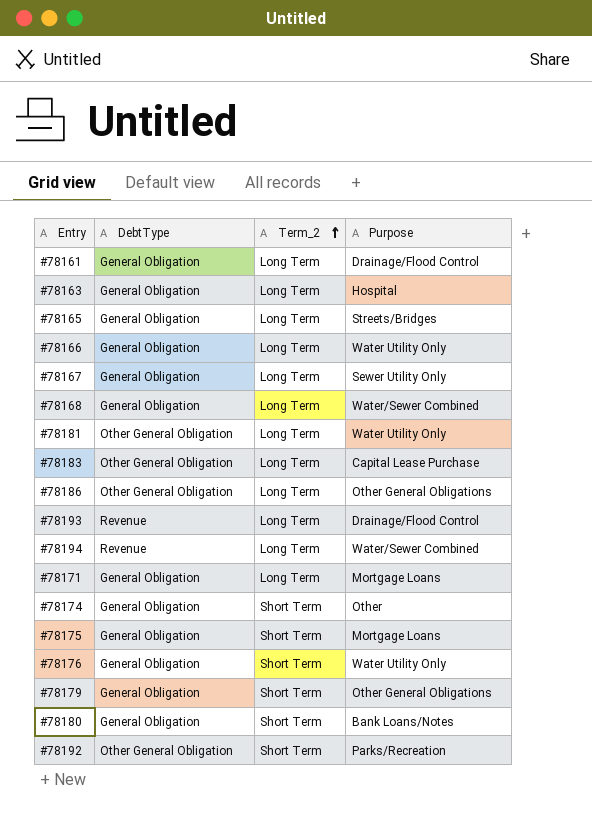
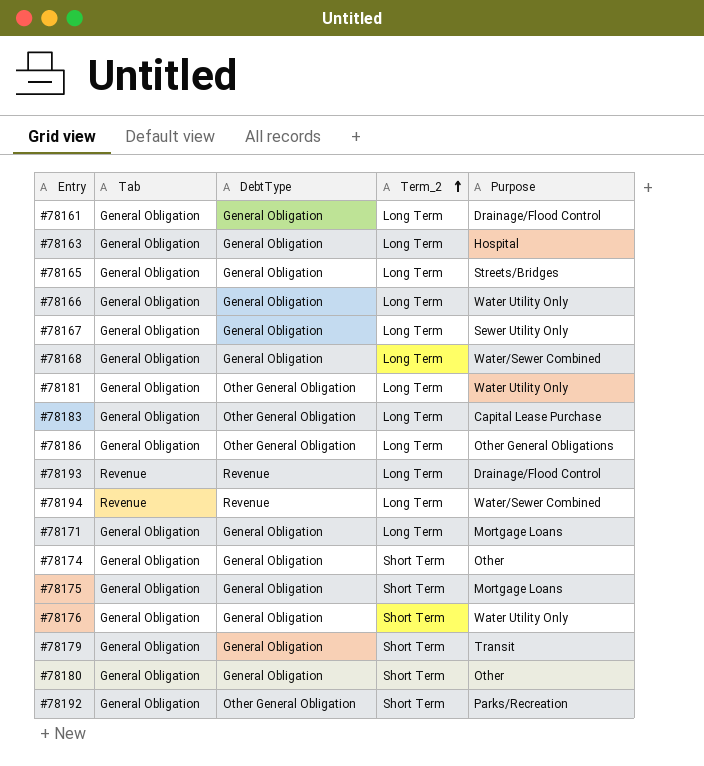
column Tab | position: none -> 2
#78179 | Purpose: Other General Obligations -> Transit
#78180 | Purpose: Bank Loans/Notes -> Other

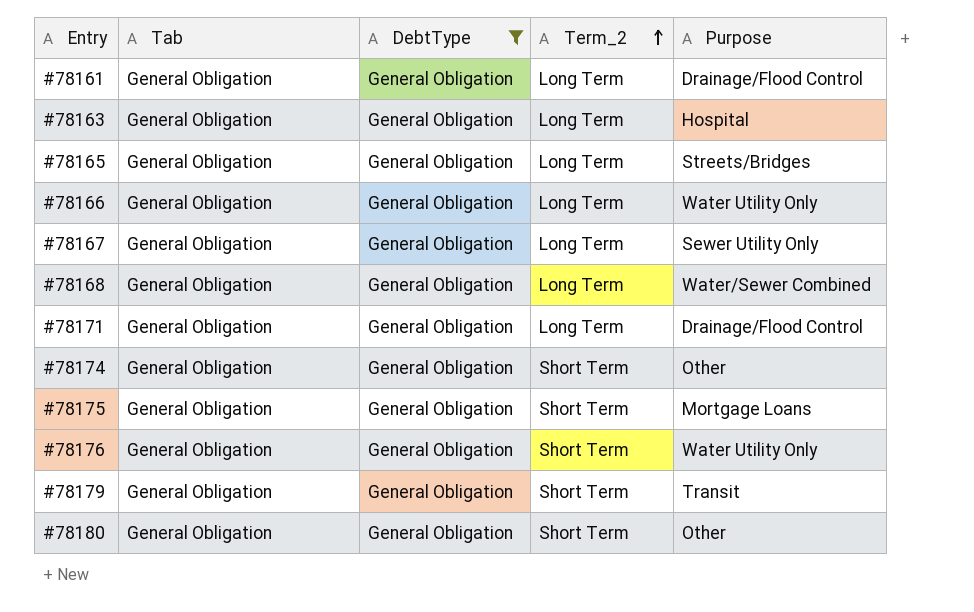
filter: none -> DebtType = General Obligation
#78171 | Purpose: Mortgage Loans -> Drainage/Flood Control

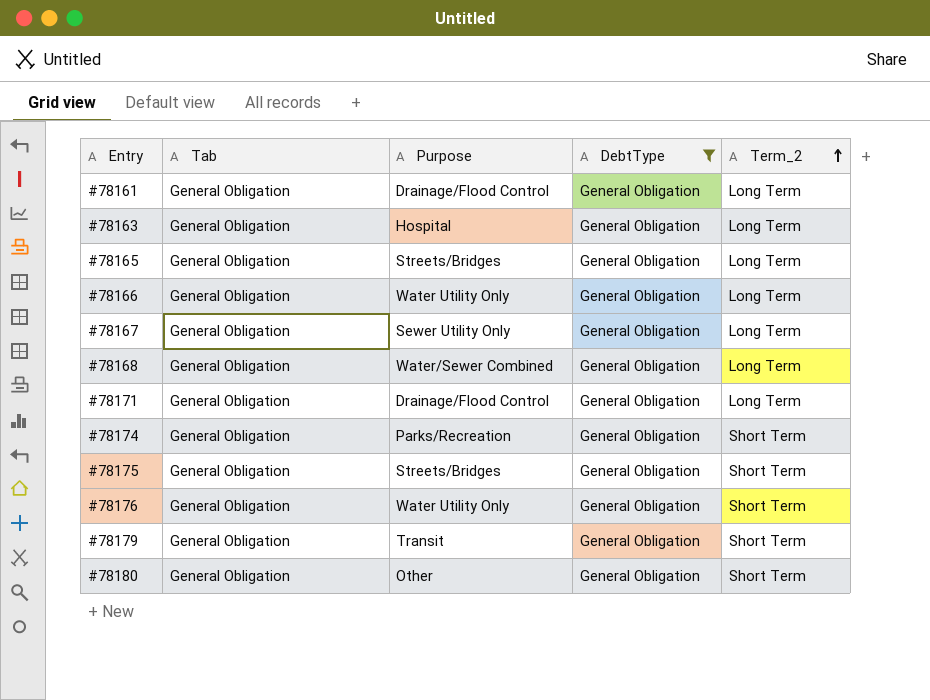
column Purpose | position: 5 -> 3
#78174 | Purpose: Other -> Parks/Recreation
#78175 | Purpose: Mortgage Loans -> Streets/Bridges

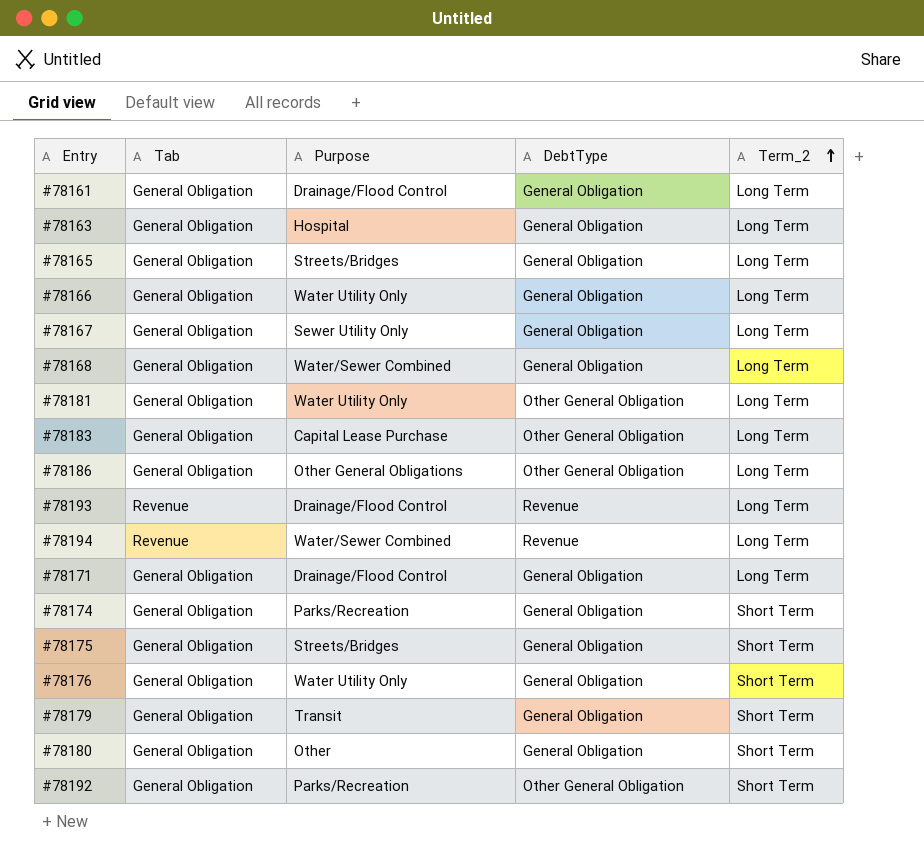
filter: DebtType = General Obligation -> none

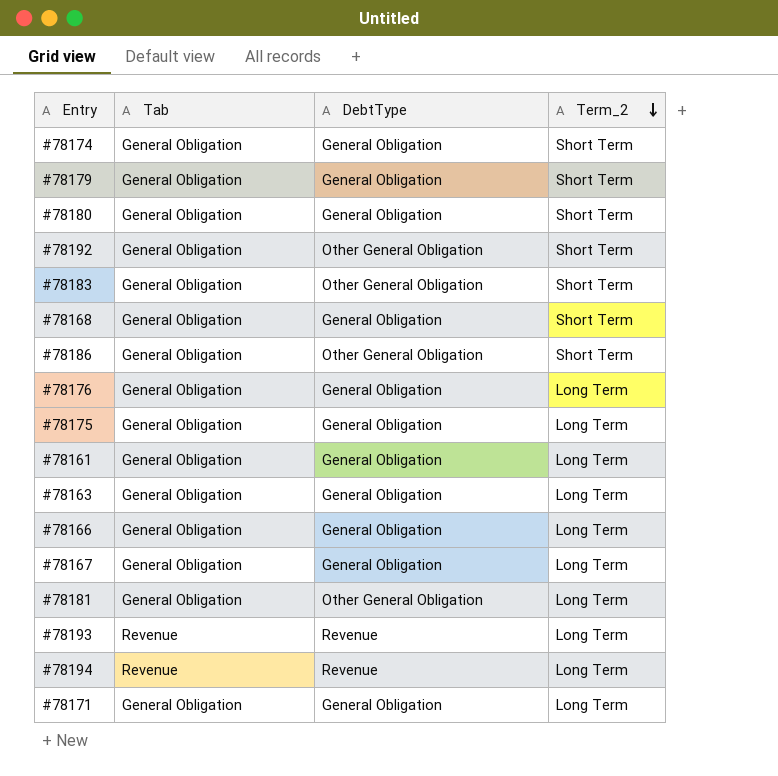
row order: Term_2 ascending -> Term_2 descending
column Purpose | position: 3 -> none
row #78165: General Obligation | Streets/Bridges | General Obligation | Long Term -> none
#78183 | Term_2: Long Term -> Short Term
#78168 | Term_2: Long Term -> Short Term
#78186 | Term_2: Long Term -> Short Term
#78176 | Term_2: Short Term -> Long Term
#78175 | Term_2: Short Term -> Long Term

